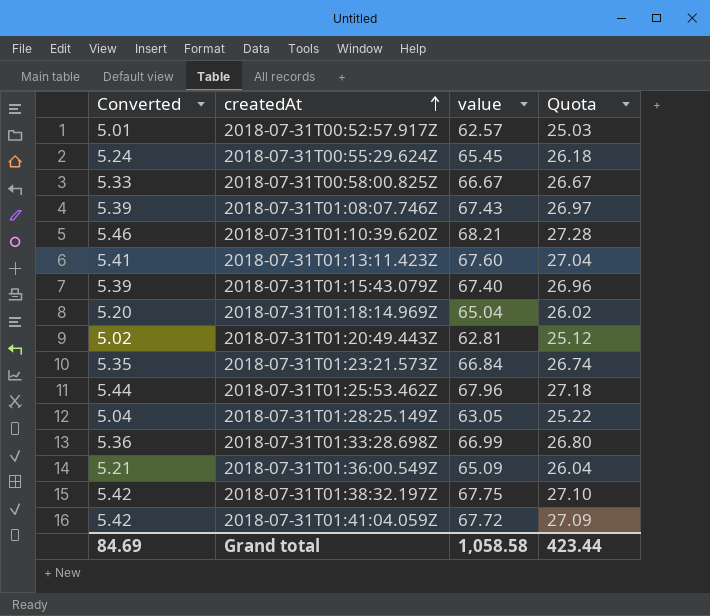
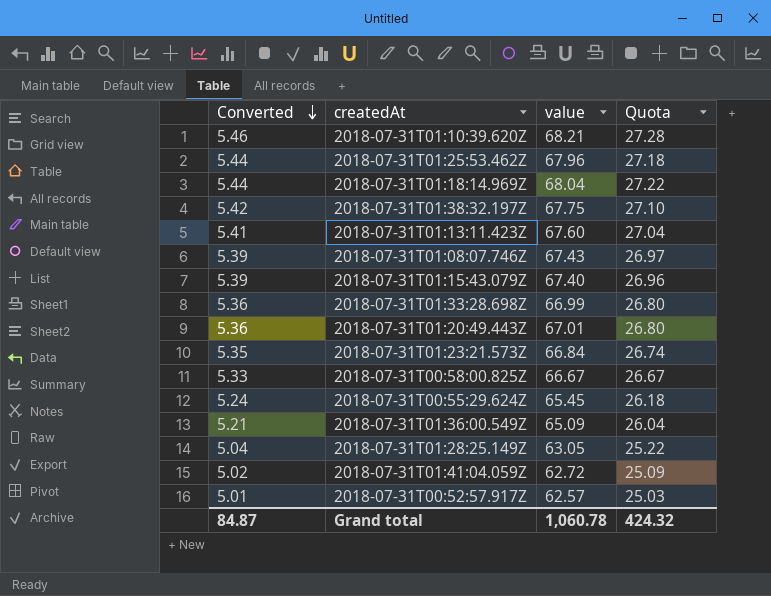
row order: createdAt ascending -> Converted descending
2018-07-31T01:18:14.969Z | Converted: 5.20 -> 5.44
2018-07-31T01:18:14.969Z | value: 65.04 -> 68.04
2018-07-31T01:18:14.969Z | Quota: 26.02 -> 27.22
2018-07-31T01:20:49.443Z | Converted: 5.02 -> 5.36
2018-07-31T01:20:49.443Z | value: 62.81 -> 67.01
2018-07-31T01:20:49.443Z | Quota: 25.12 -> 26.80
2018-07-31T01:41:04.059Z | Converted: 5.42 -> 5.02
2018-07-31T01:41:04.059Z | value: 67.72 -> 62.72
2018-07-31T01:41:04.059Z | Quota: 27.09 -> 25.09
Grand total | Converted: 84.69 -> 84.87
Grand total | value: 1,058.58 -> 1,060.78
Grand total | Quota: 423.44 -> 424.32

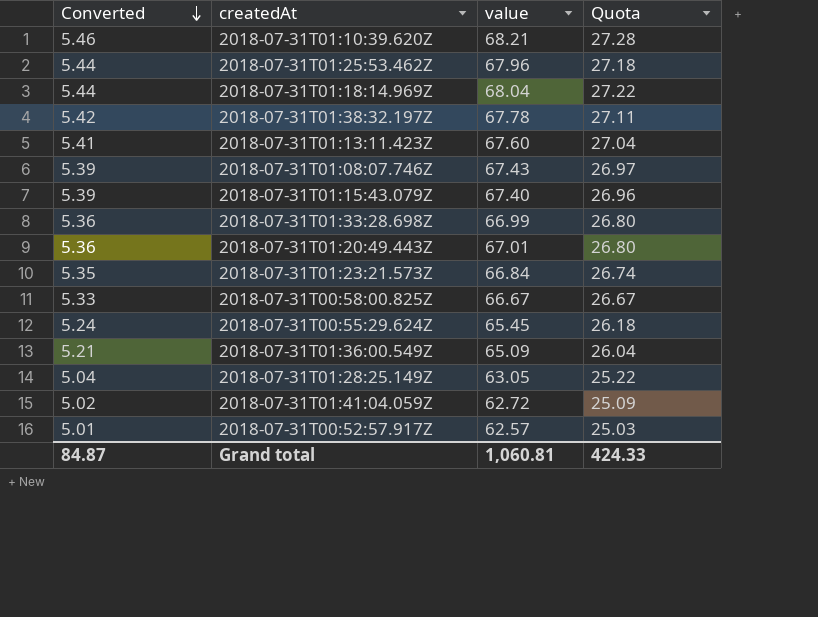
2018-07-31T01:38:32.197Z | value: 67.75 -> 67.78
2018-07-31T01:38:32.197Z | Quota: 27.10 -> 27.11
Grand total | value: 1,060.78 -> 1,060.81
Grand total | Quota: 424.32 -> 424.33

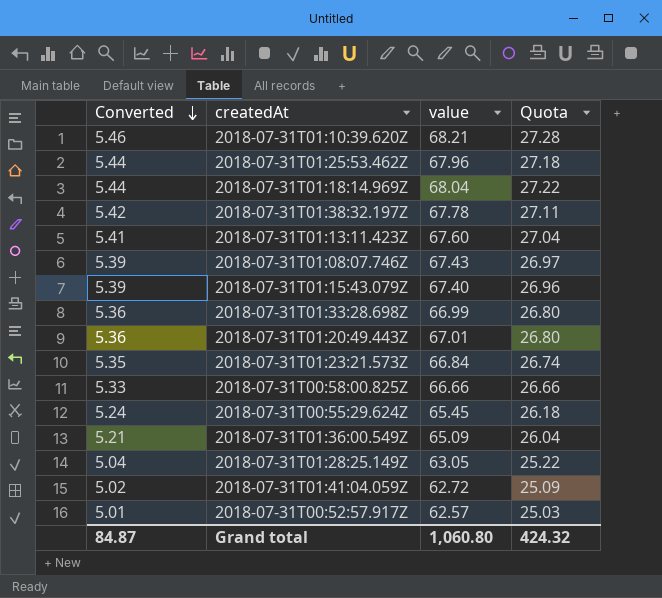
2018-07-31T00:58:00.825Z | value: 66.67 -> 66.66
2018-07-31T00:58:00.825Z | Quota: 26.67 -> 26.66
Grand total | value: 1,060.81 -> 1,060.80
Grand total | Quota: 424.33 -> 424.32

